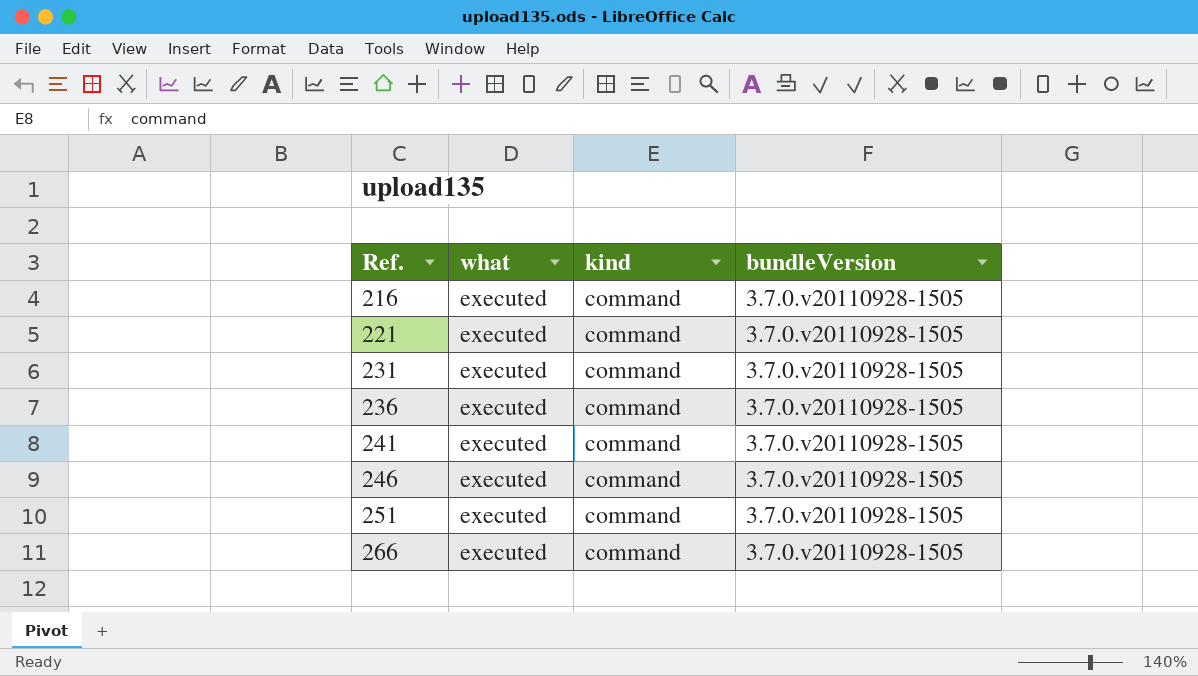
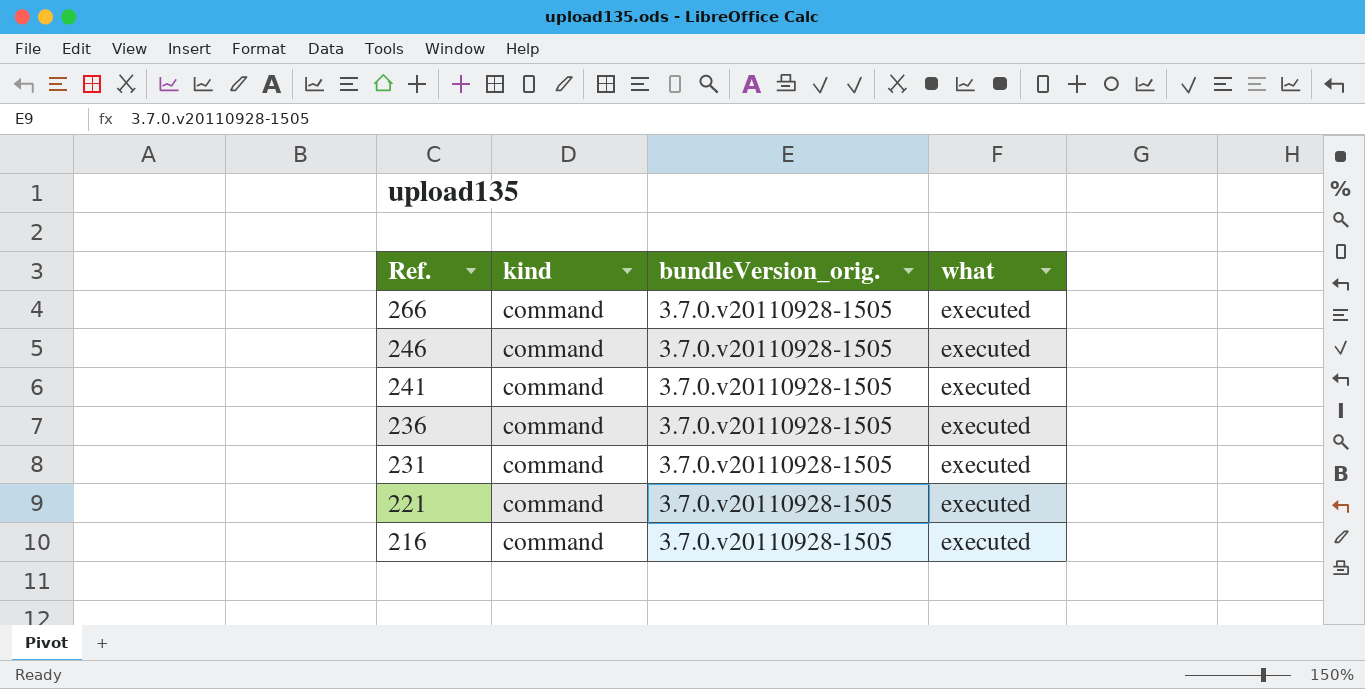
row order: Ref. ascending -> Ref. descending
column name: bundleVersion -> bundleVersion_orig.
column what | position: 2 -> 4
row 251: executed | command | 3.7.0.v20110928-1505 -> none

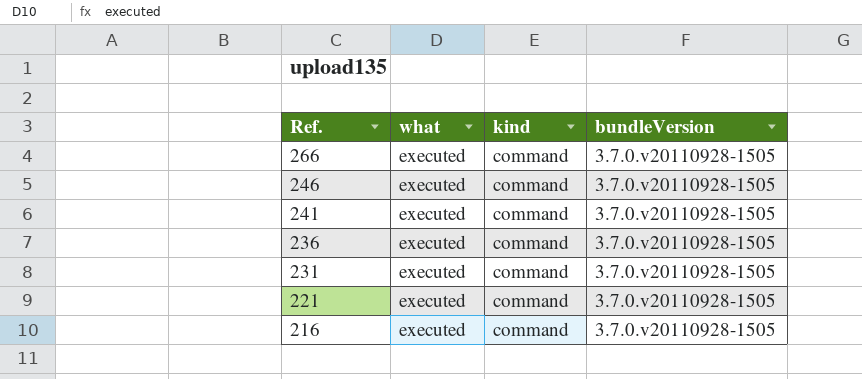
column what | position: 4 -> 2
column name: bundleVersion_orig. -> bundleVersion

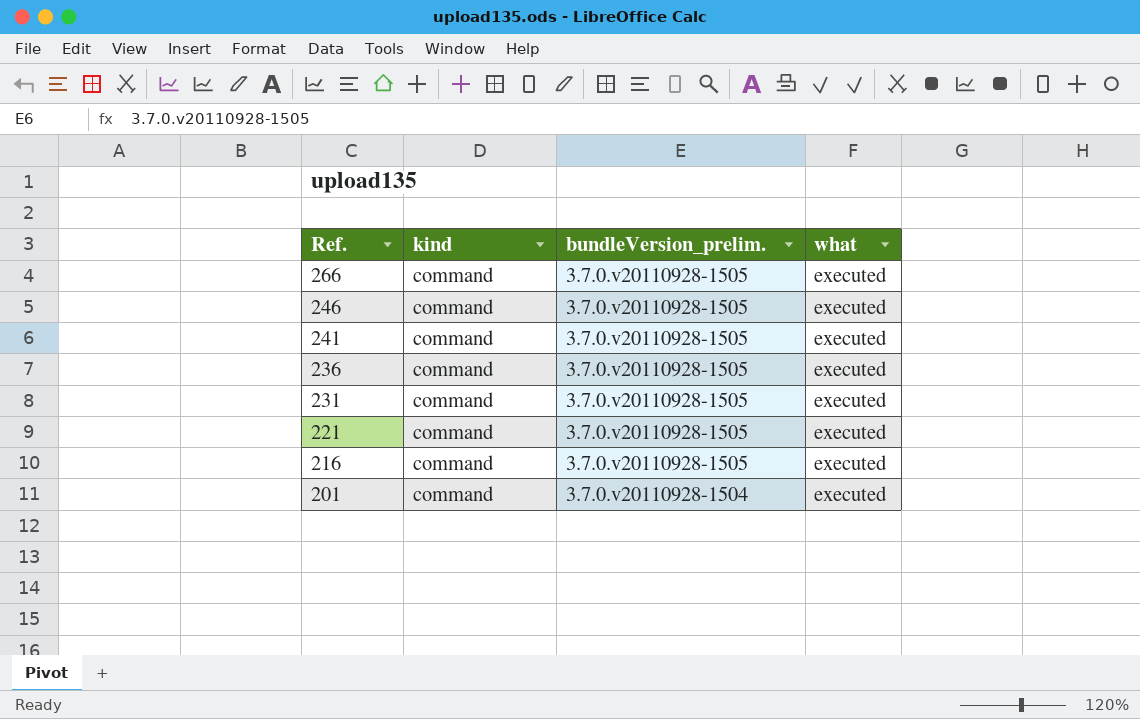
column name: bundleVersion -> bundleVersion_prelim.
column what | position: 2 -> 4
row 201: none -> command | 3.7.0.v20110928-1504 | executed

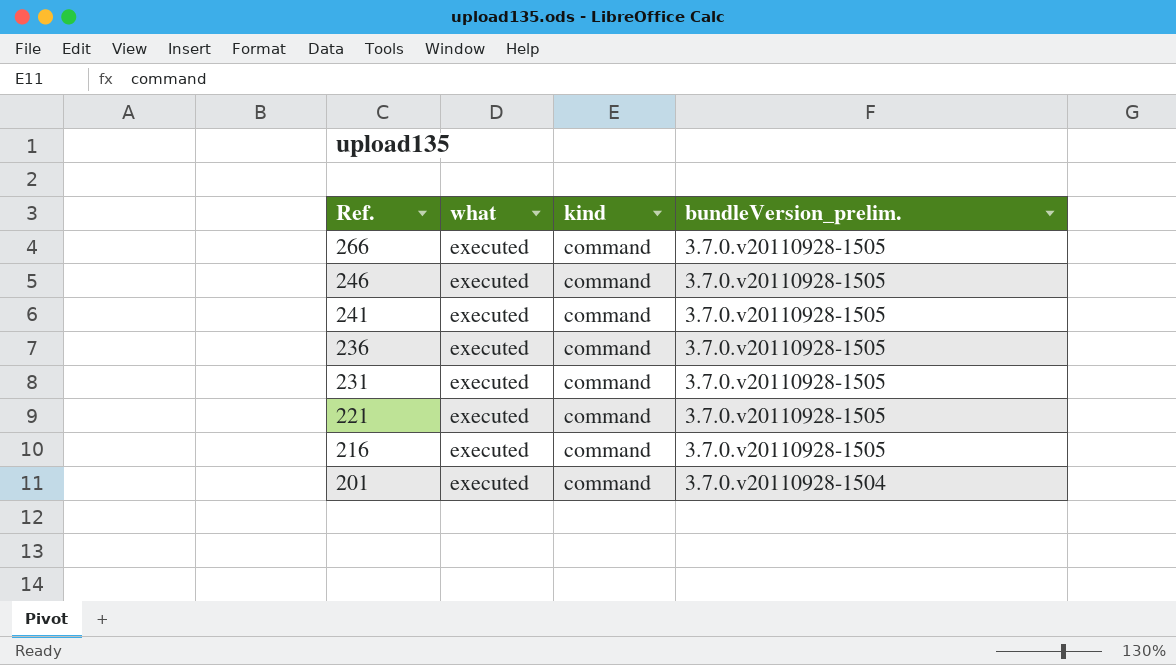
column what | position: 4 -> 2

